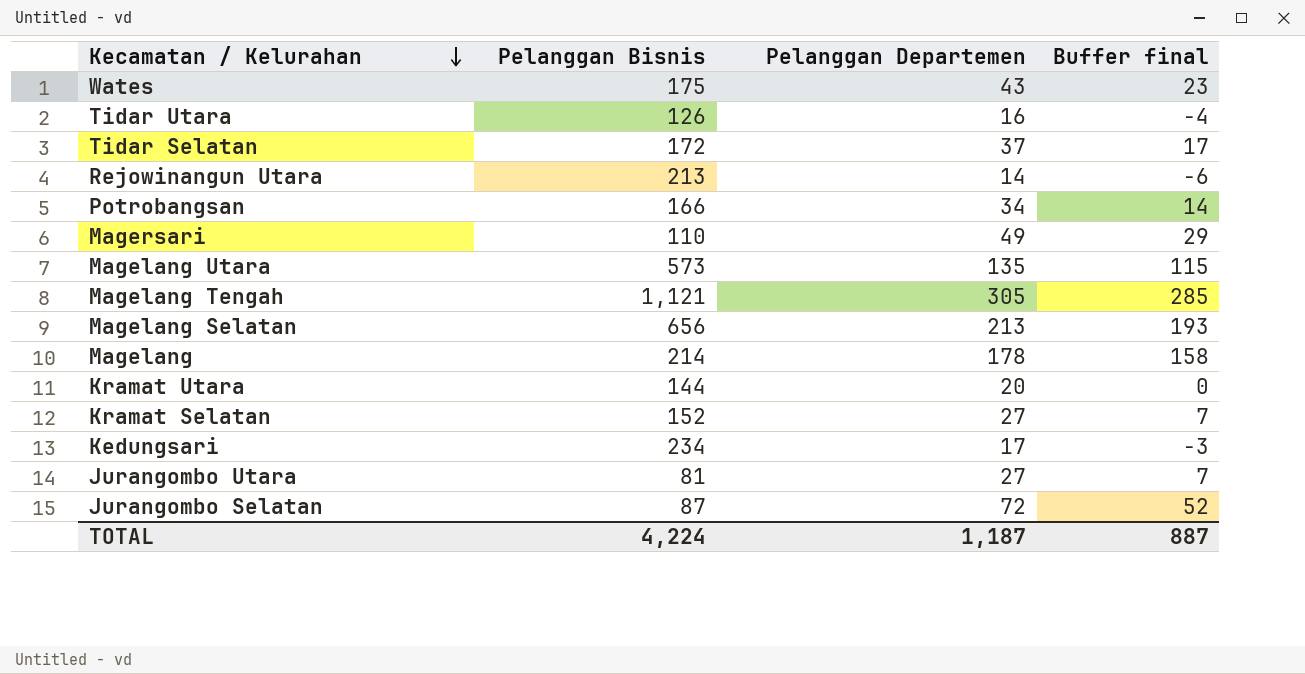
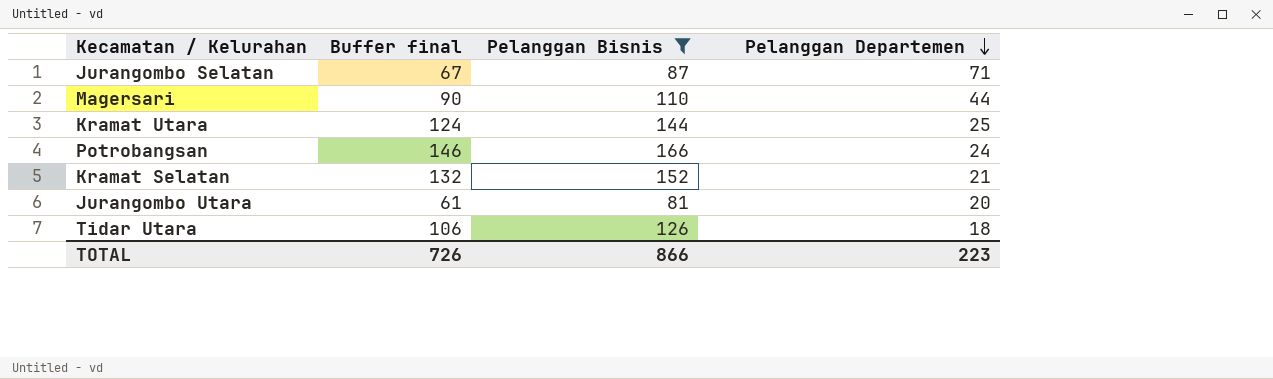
filter: none -> Pelanggan Bisnis <= 166
row order: Kecamatan / Kelurahan descending -> Pelanggan Departemen descending
column Buffer final | formula: [Pelanggan Departemen] - 20 -> [Pelanggan Bisnis] - 20
column Buffer final | position: 4 -> 2
Jurangombo Selatan | Pelanggan Departemen: 72 -> 71
Magersari | Pelanggan Departemen: 49 -> 44
Kramat Utara | Pelanggan Departemen: 20 -> 25
Potrobangsan | Pelanggan Departemen: 34 -> 24
Kramat Selatan | Pelanggan Departemen: 27 -> 21
Jurangombo Utara | Pelanggan Departemen: 27 -> 20
Tidar Utara | Pelanggan Departemen: 16 -> 18
TOTAL | Buffer final: 887 -> 726
TOTAL | Pelanggan Bisnis: 4,224 -> 866
TOTAL | Pelanggan Departemen: 1,187 -> 223

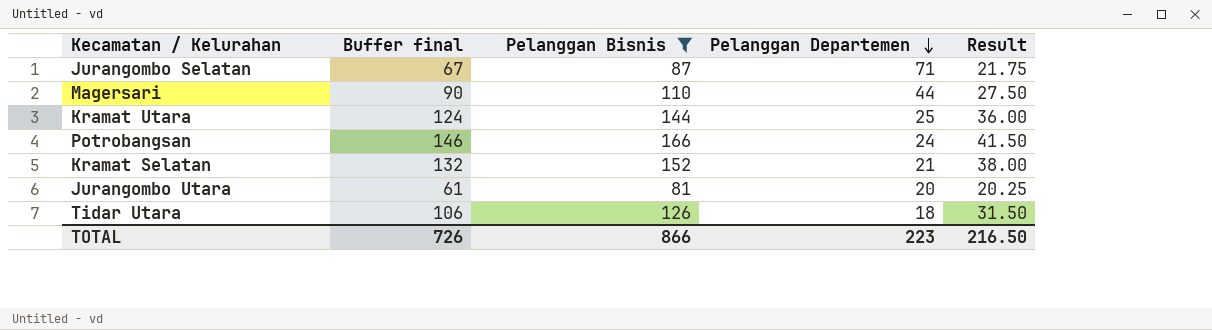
column Result | formula: none -> [Pelanggan Bisnis] * 0.25

